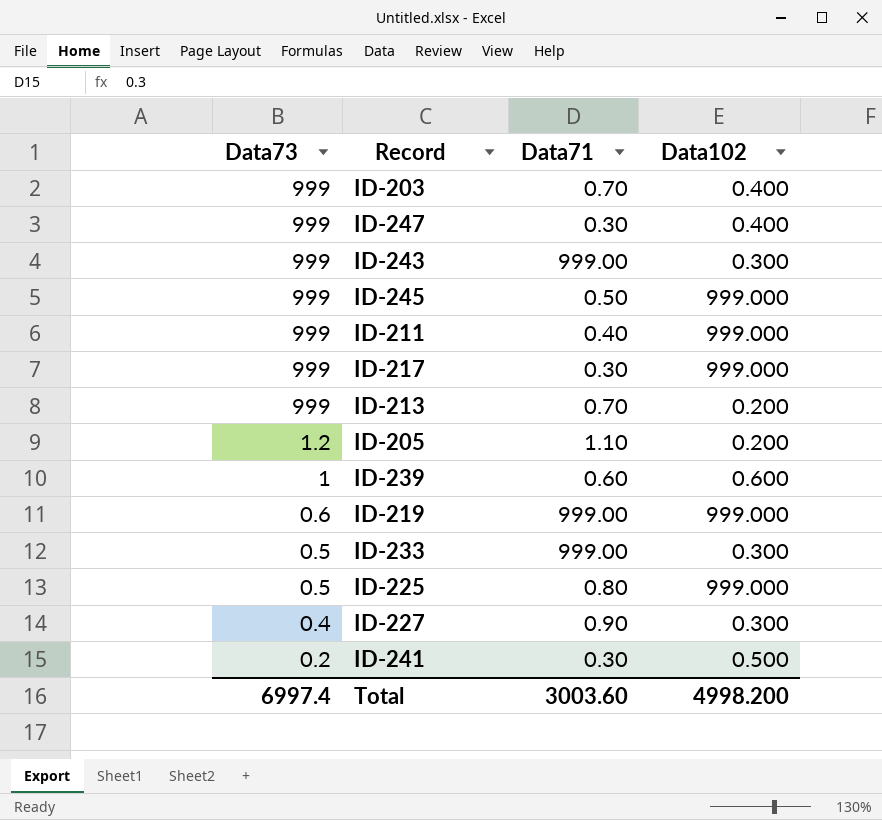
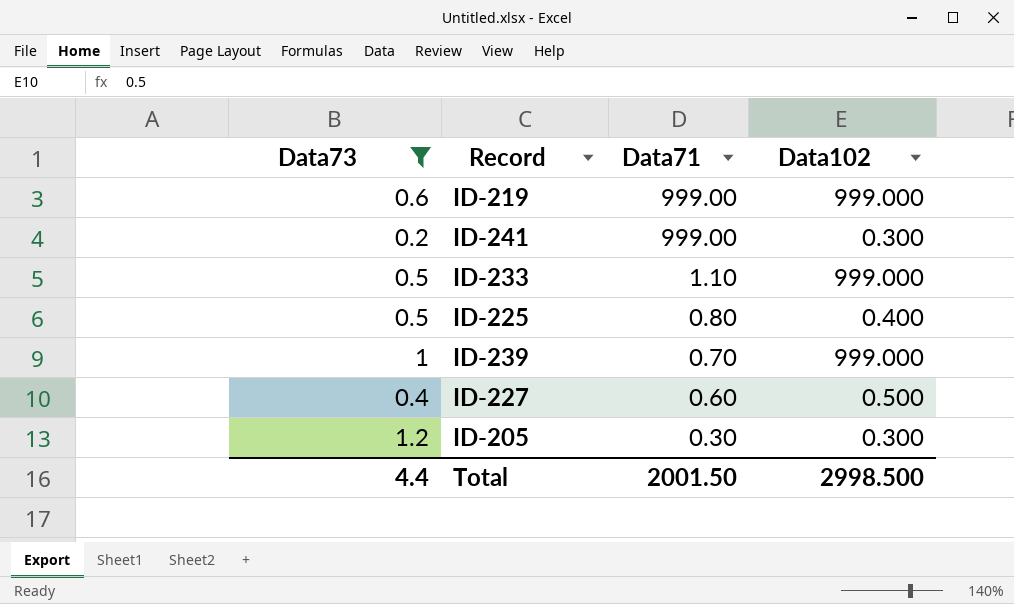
filter: none -> Data73 != 999
row order: Data73 descending -> Data71 descending
ID-241 | Data71: 0.30 -> 999.00
ID-241 | Data102: 0.500 -> 0.300
ID-233 | Data71: 999.00 -> 1.10
ID-233 | Data102: 0.300 -> 999.000
ID-225 | Data102: 999.000 -> 0.400
ID-239 | Data71: 0.60 -> 0.70
ID-239 | Data102: 0.600 -> 999.000
ID-227 | Data71: 0.90 -> 0.60
ID-227 | Data102: 0.300 -> 0.500
ID-205 | Data71: 1.10 -> 0.30
ID-205 | Data102: 0.200 -> 0.300
Total | Data73: 6997.4 -> 4.4
Total | Data71: 3003.60 -> 2001.50
Total | Data102: 4998.200 -> 2998.500

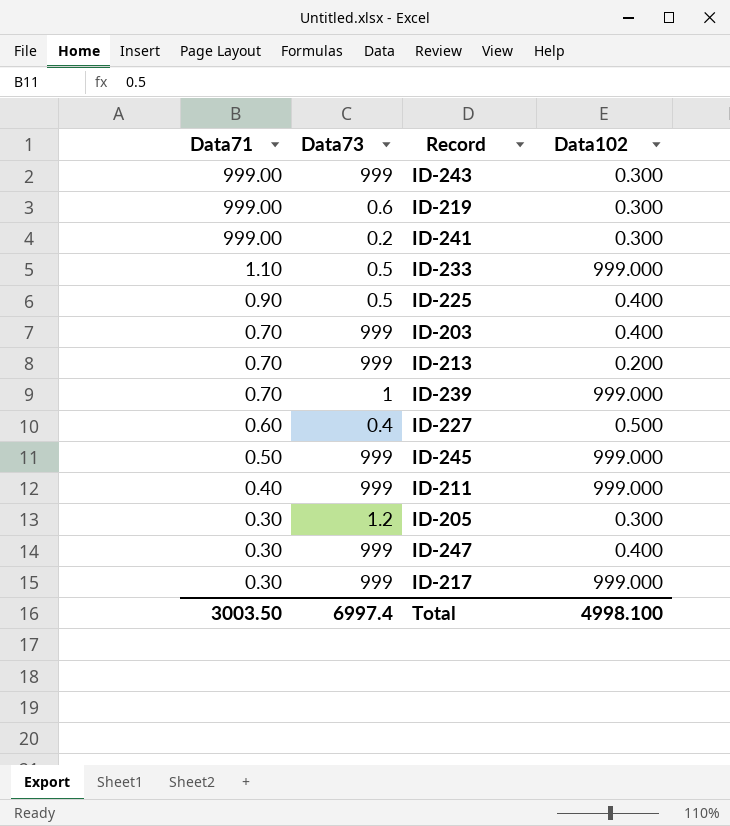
filter: Data73 != 999 -> none
column Data71 | position: 3 -> 1
ID-219 | Data102: 999.000 -> 0.300
ID-225 | Data71: 0.80 -> 0.90
Total | Data71: 2001.50 -> 3003.50
Total | Data73: 4.4 -> 6997.4
Total | Data102: 2998.500 -> 4998.100

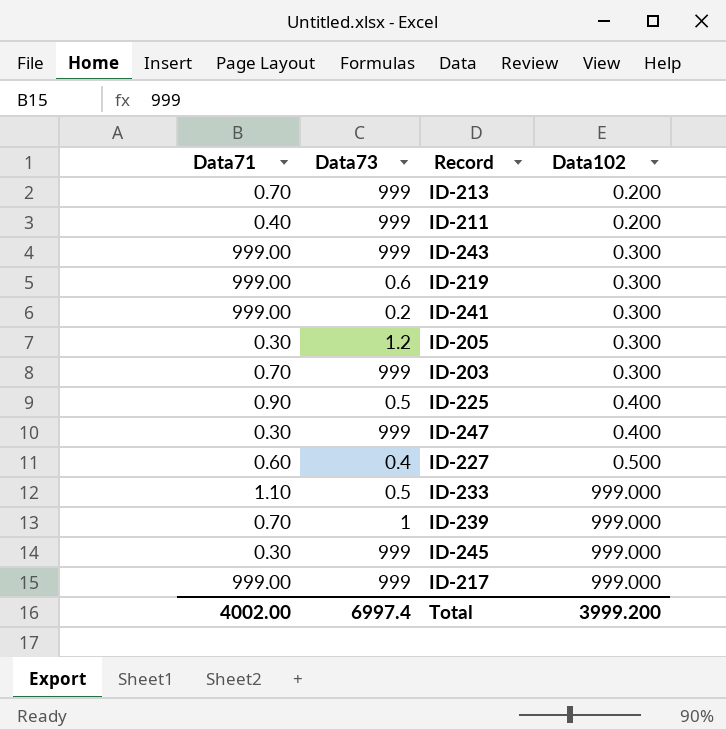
row order: Data71 descending -> Data102 ascending
ID-211 | Data102: 999.000 -> 0.200
ID-203 | Data102: 0.400 -> 0.300
ID-245 | Data71: 0.50 -> 0.30
ID-217 | Data71: 0.30 -> 999.00
Total | Data71: 3003.50 -> 4002.00
Total | Data102: 4998.100 -> 3999.200

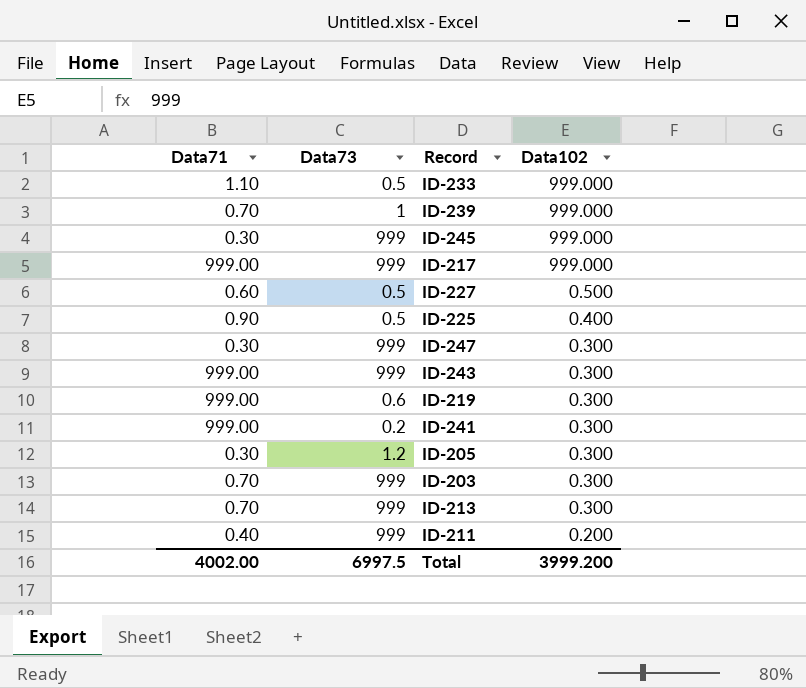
row order: Data102 ascending -> Data102 descending
ID-227 | Data73: 0.4 -> 0.5
ID-247 | Data102: 0.400 -> 0.300
ID-213 | Data102: 0.200 -> 0.300
Total | Data73: 6997.4 -> 6997.5

